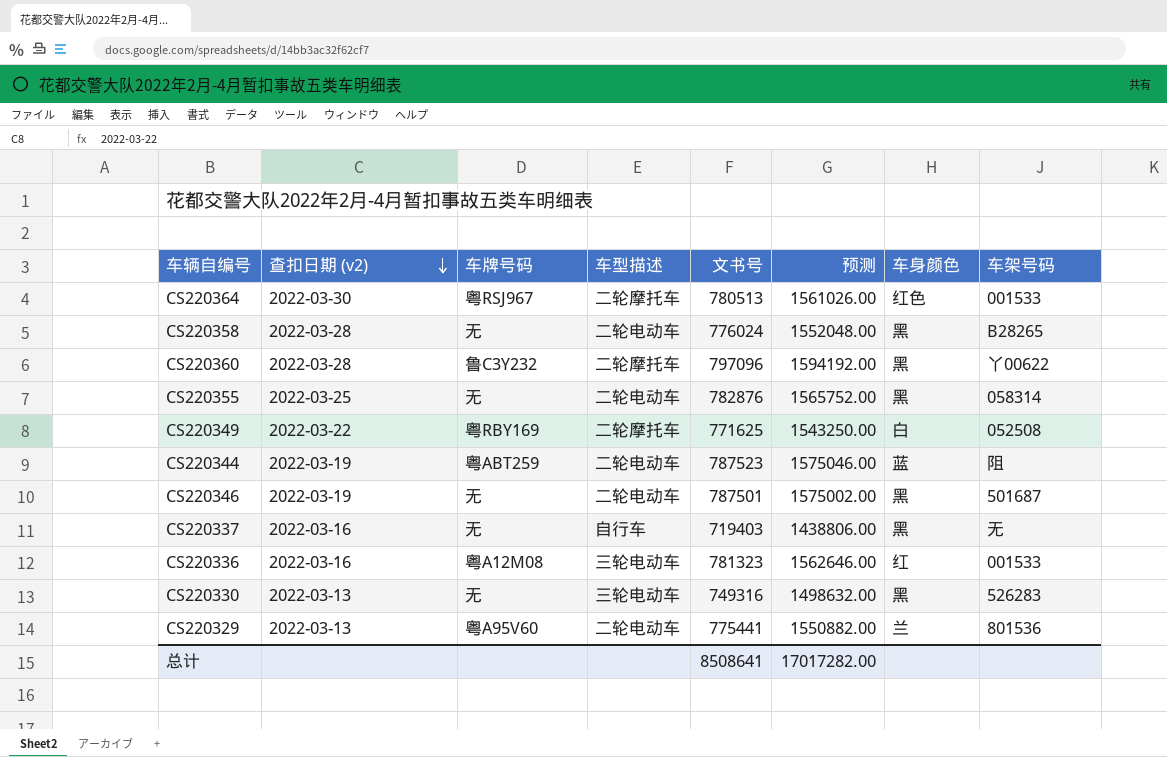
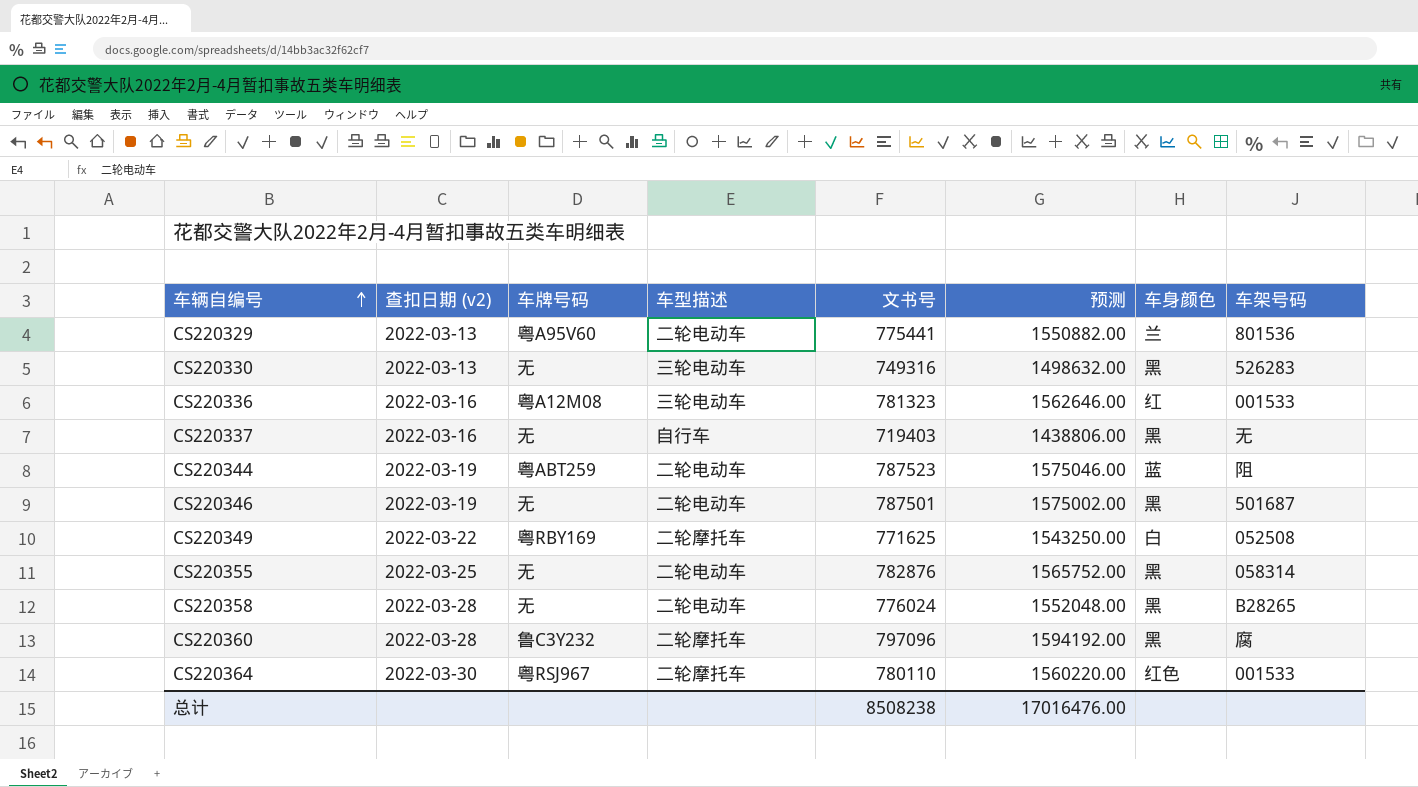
row order: 查扣日期 (v2) descending -> 车辆自编号 ascending
CS220360 | 车架号码: 丫00622 -> 腐
CS220364 | 文书号: 780513 -> 780110
CS220364 | 预测: 1561026.00 -> 1560220.00
总计 | 文书号: 8508641 -> 8508238
总计 | 预测: 17017282.00 -> 17016476.00

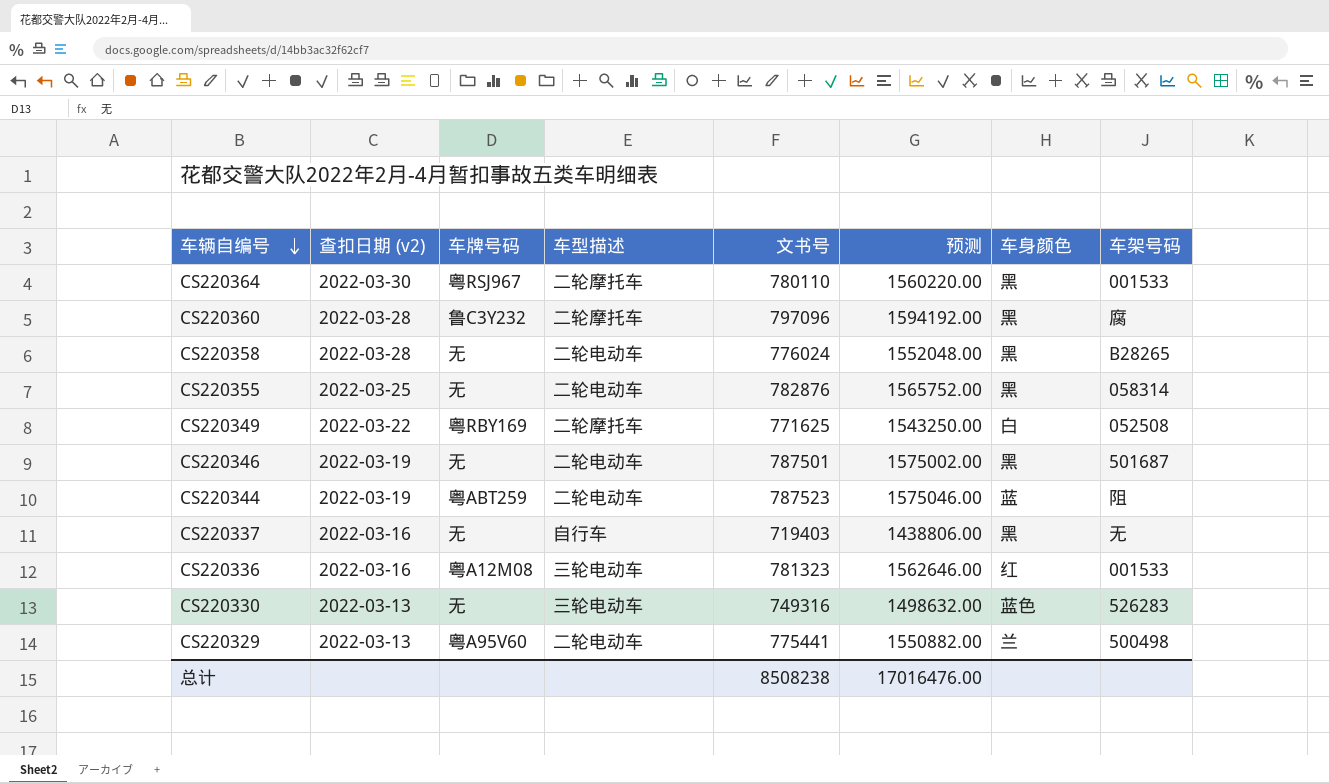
row order: 车辆自编号 ascending -> 车辆自编号 descending
CS220364 | 车身颜色: 红色 -> 黑
CS220330 | 车身颜色: 黑 -> 蓝色
CS220329 | 车架号码: 801536 -> 500498

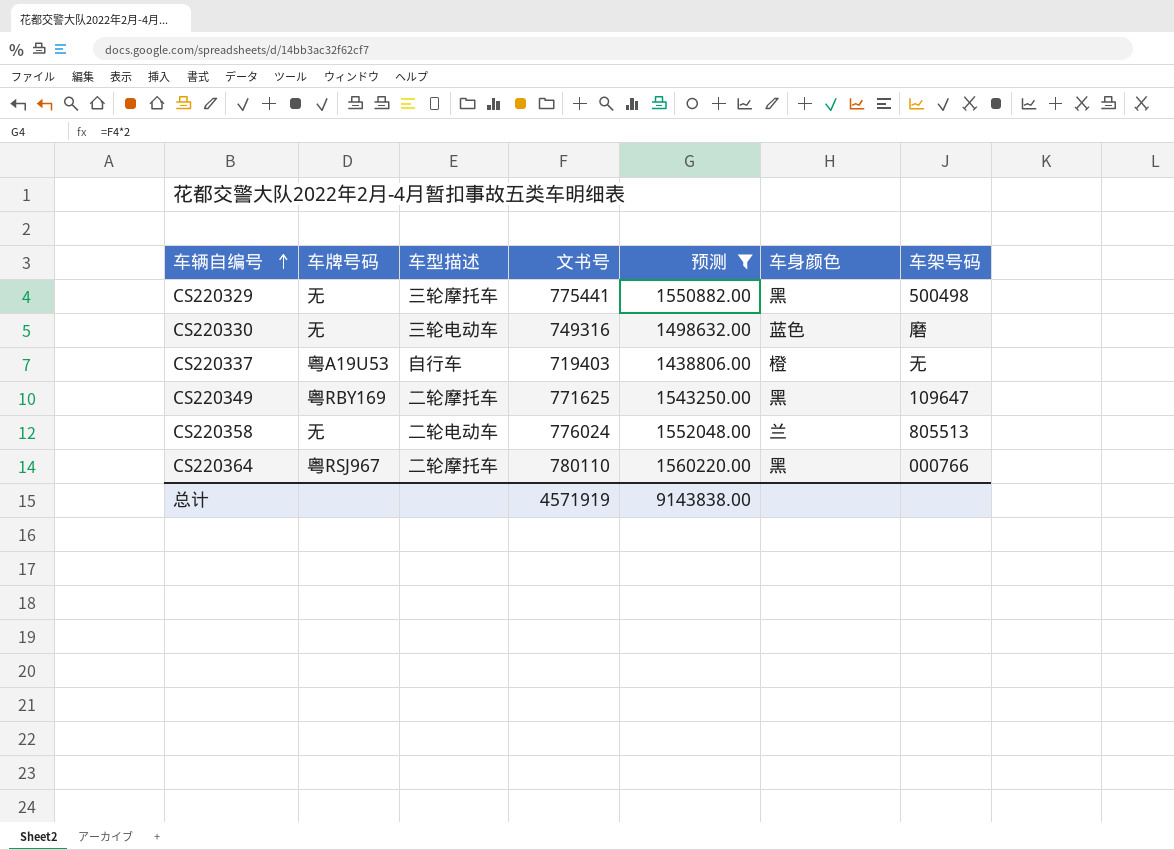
filter: none -> 预测 <= 1560220.00
row order: 车辆自编号 descending -> 车辆自编号 ascending
column 查扣日期 (v2) | position: 2 -> none
CS220329 | 车牌号码: 粤A95V60 -> 无
CS220329 | 车型描述: 二轮电动车 -> 三轮摩托车
CS220329 | 车身颜色: 兰 -> 黑
CS220330 | 车架号码: 526283 -> 磨
CS220337 | 车牌号码: 无 -> 粤A19U53
CS220337 | 车身颜色: 黑 -> 橙
CS220349 | 车身颜色: 白 -> 黑
CS220349 | 车架号码: 052508 -> 109647
CS220358 | 车身颜色: 黑 -> 兰
CS220358 | 车架号码: B28265 -> 805513
CS220364 | 车架号码: 001533 -> 000766
总计 | 文书号: 8508238 -> 4571919
总计 | 预测: 17016476.00 -> 9143838.00

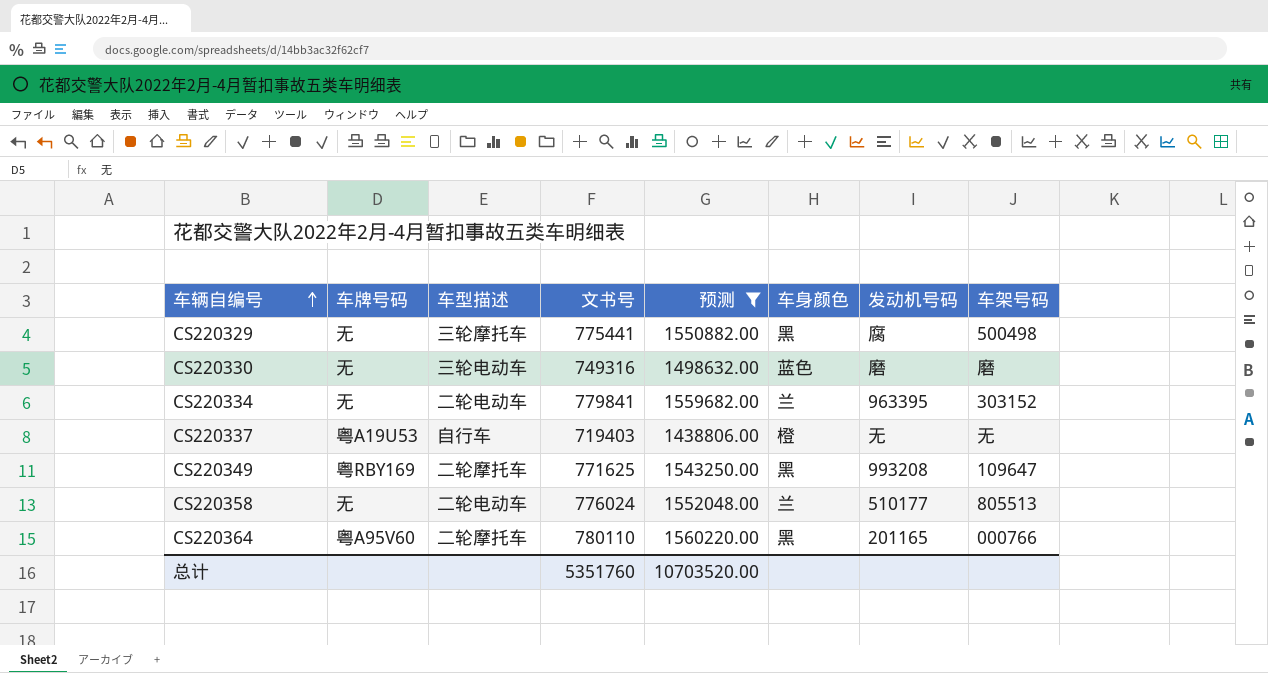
column 发动机号码 | position: none -> 7
row CS220334: none -> 无 | 二轮电动车 | 779841 | 1559682.00 | 兰 | 963395 | 303152
CS220364 | 车牌号码: 粤RSJ967 -> 粤A95V60
总计 | 文书号: 4571919 -> 5351760
总计 | 预测: 9143838.00 -> 10703520.00

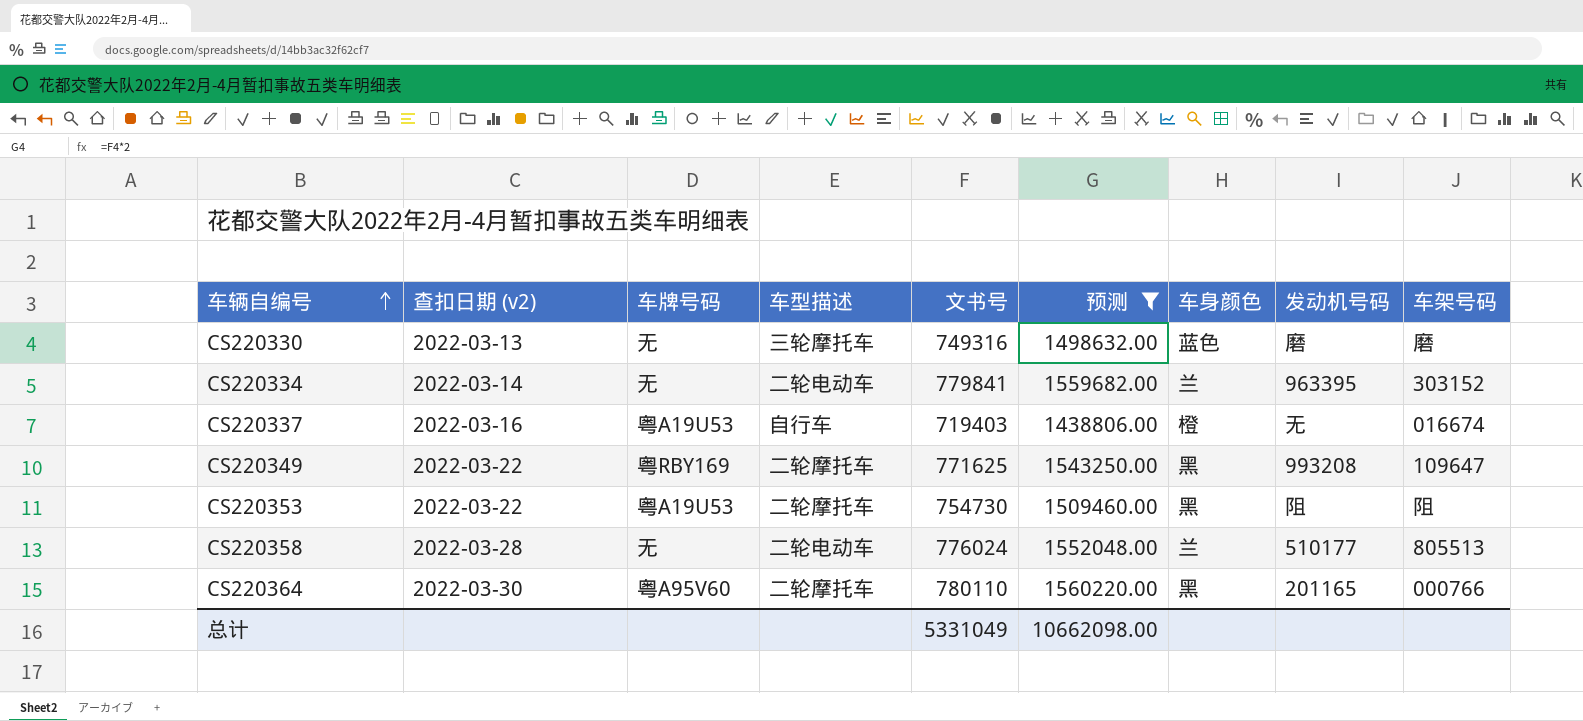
column 查扣日期 (v2) | position: none -> 2
row CS220329: 无 | 三轮摩托车 | 775441 | 1550882.00 | 黑 | 腐 | 500498 -> none
CS220330 | 车型描述: 三轮电动车 -> 三轮摩托车
CS220337 | 车架号码: 无 -> 016674
row CS220353: none -> 2022-03-22 | 粤A19U53 | 二轮摩托车 | 754730 | 1509460.00 | 黑 | 阻 | 阻
总计 | 文书号: 5351760 -> 5331049
总计 | 预测: 10703520.00 -> 10662098.00

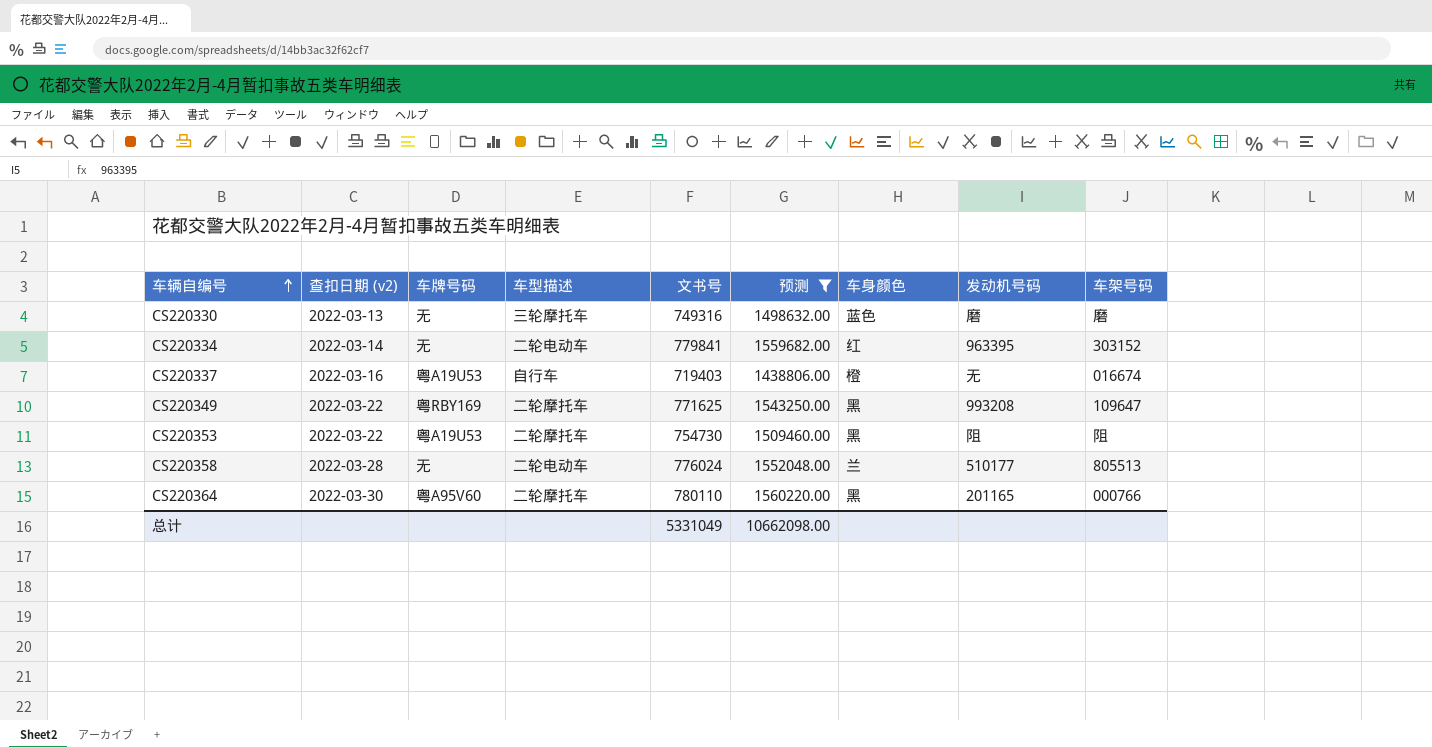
CS220334 | 车身颜色: 兰 -> 红

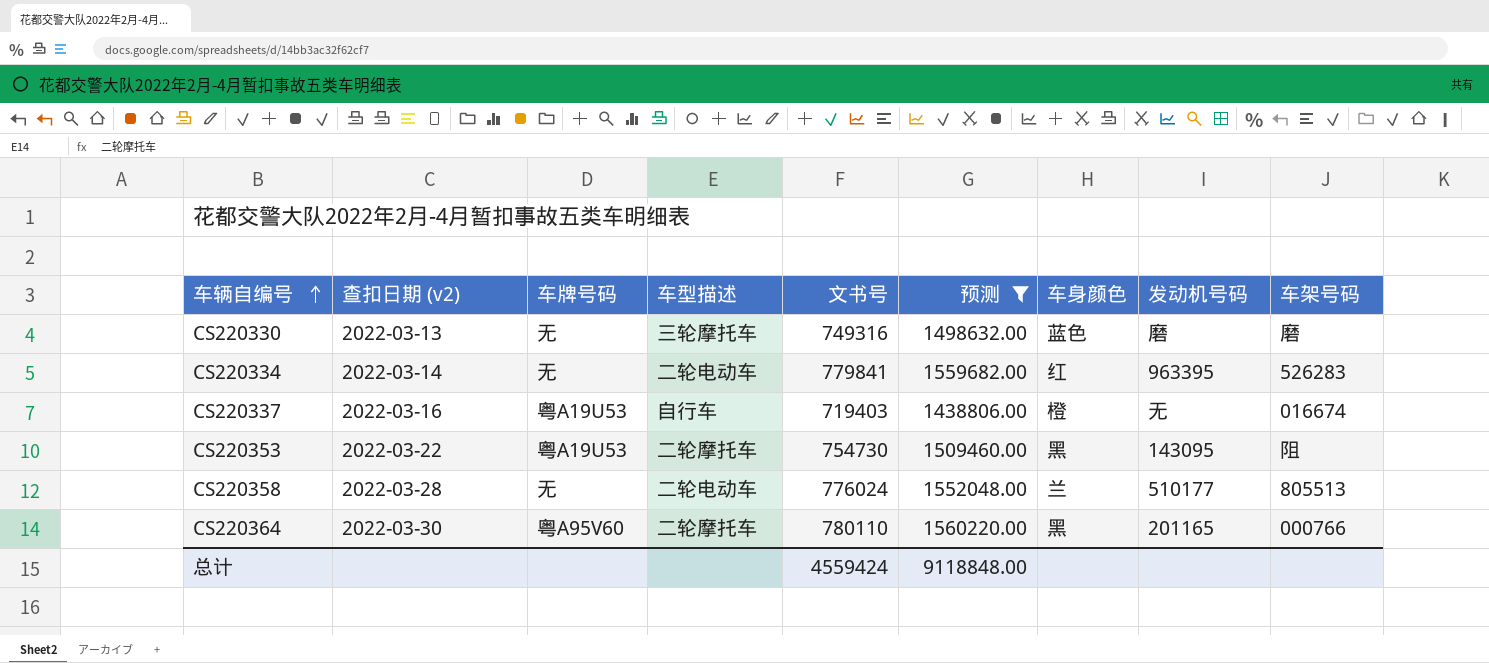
row CS220349: 2022-03-22 | 粤RBY169 | 二轮摩托车 | 771625 | 1543250.00 | 黑 | 993208 | 109647 -> none
CS220334 | 车架号码: 303152 -> 526283
CS220353 | 发动机号码: 阻 -> 143095
总计 | 文书号: 5331049 -> 4559424
总计 | 预测: 10662098.00 -> 9118848.00

